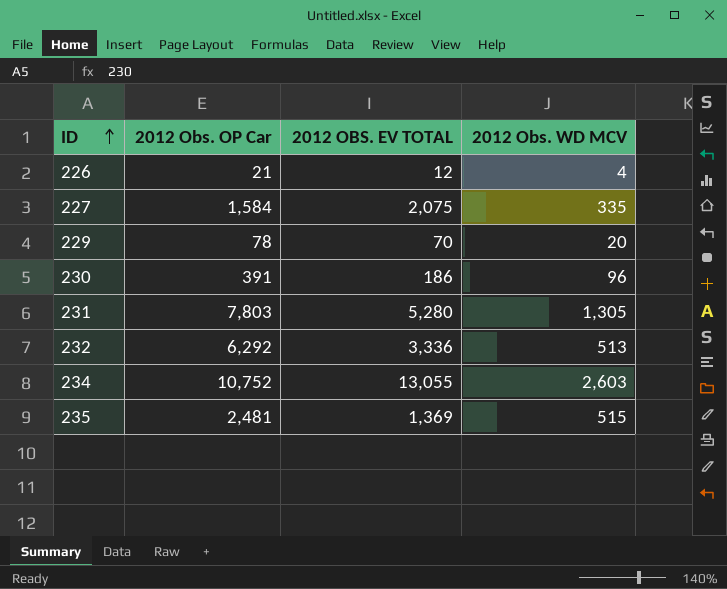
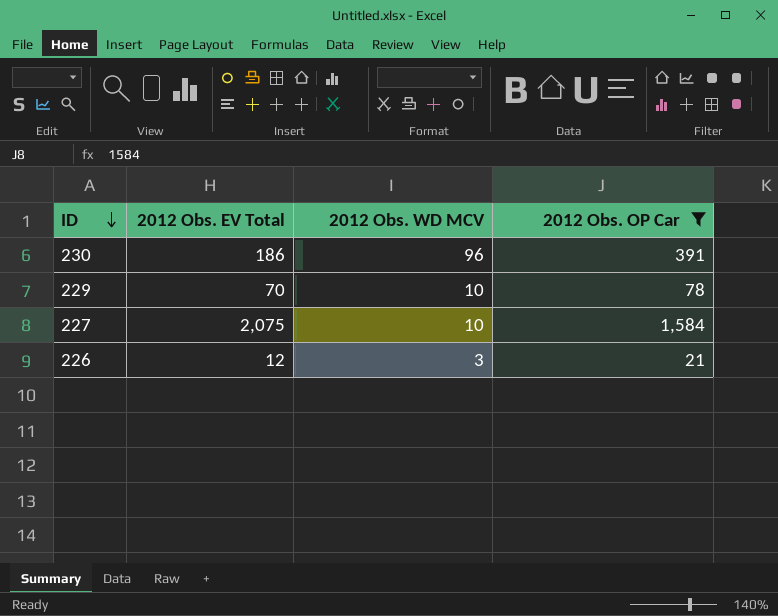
filter: none -> 2012 Obs. OP Car <= 1,584
row order: ID ascending -> ID descending
column name: 2012 OBS. EV TOTAL -> 2012 Obs. EV Total
column 2012 Obs. OP Car | position: 2 -> 4
229 | 2012 Obs. WD MCV: 20 -> 10
227 | 2012 Obs. WD MCV: 335 -> 10
226 | 2012 Obs. WD MCV: 4 -> 3

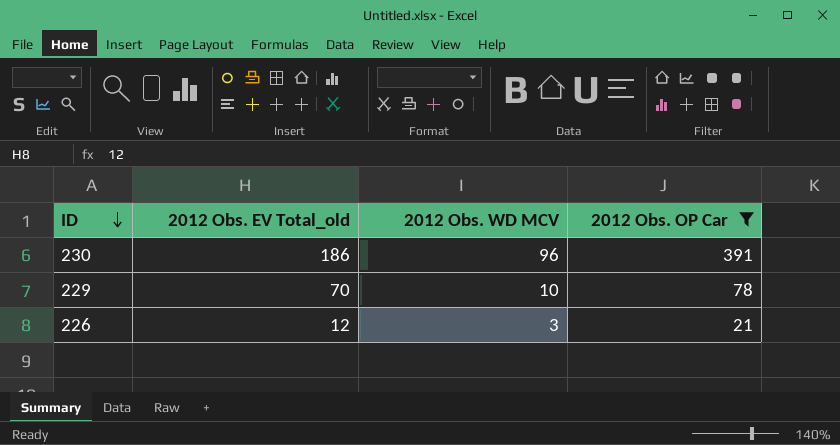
column name: 2012 Obs. EV Total -> 2012 Obs. EV Total_old
row 227: 2,075 | 10 | 1,584 -> none

